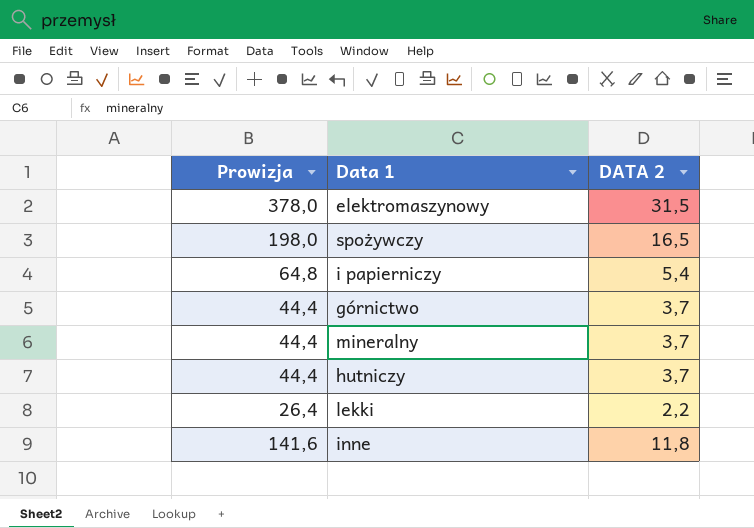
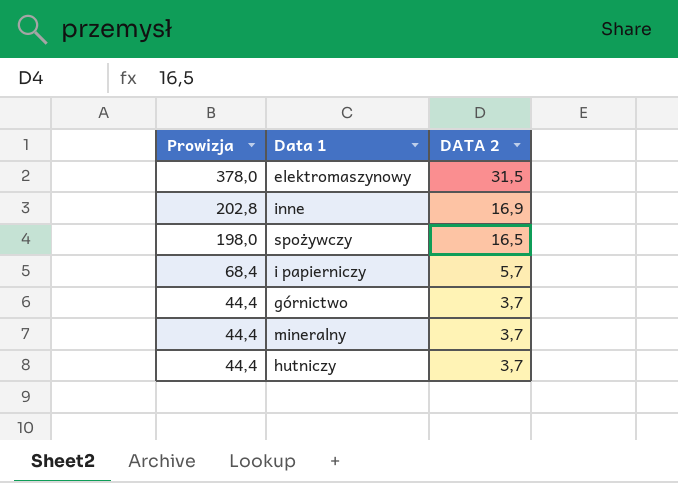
row order: none -> Prowizja descending
row lekki: 26,4 | 2,2 -> none
inne | Prowizja: 141,6 -> 202,8
inne | DATA 2: 11,8 -> 16,9
i papierniczy | Prowizja: 64,8 -> 68,4
i papierniczy | DATA 2: 5,4 -> 5,7

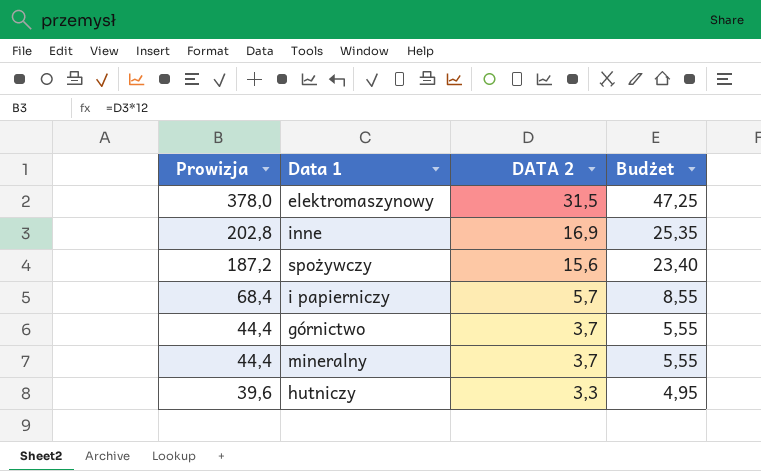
column Budżet | formula: none -> [DATA 2] * 1,5
spożywczy | Prowizja: 198,0 -> 187,2
spożywczy | DATA 2: 16,5 -> 15,6
hutniczy | Prowizja: 44,4 -> 39,6
hutniczy | DATA 2: 3,7 -> 3,3

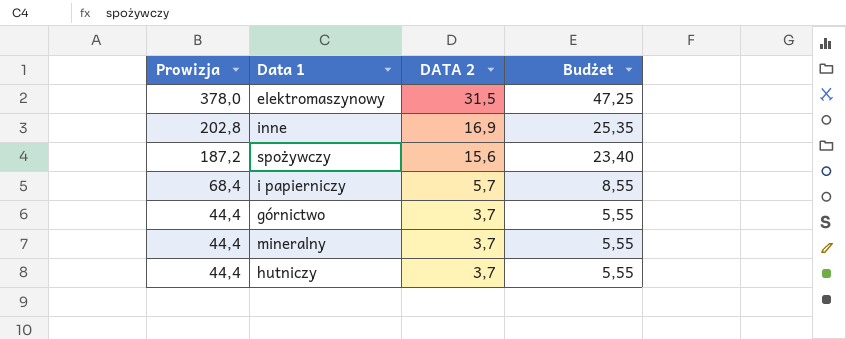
hutniczy | Prowizja: 39,6 -> 44,4
hutniczy | DATA 2: 3,3 -> 3,7
hutniczy | Budżet: 4,95 -> 5,55

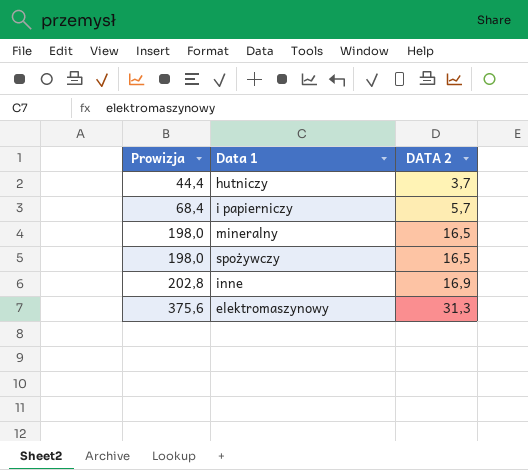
row order: Prowizja descending -> Prowizja ascending
column Budżet | formula: [DATA 2] * 1,5 -> none
row górnictwo: 44,4 | 3,7 | 5,55 -> none
mineralny | Prowizja: 44,4 -> 198,0
mineralny | DATA 2: 3,7 -> 16,5
spożywczy | Prowizja: 187,2 -> 198,0
spożywczy | DATA 2: 15,6 -> 16,5
elektromaszynowy | Prowizja: 378,0 -> 375,6
elektromaszynowy | DATA 2: 31,5 -> 31,3

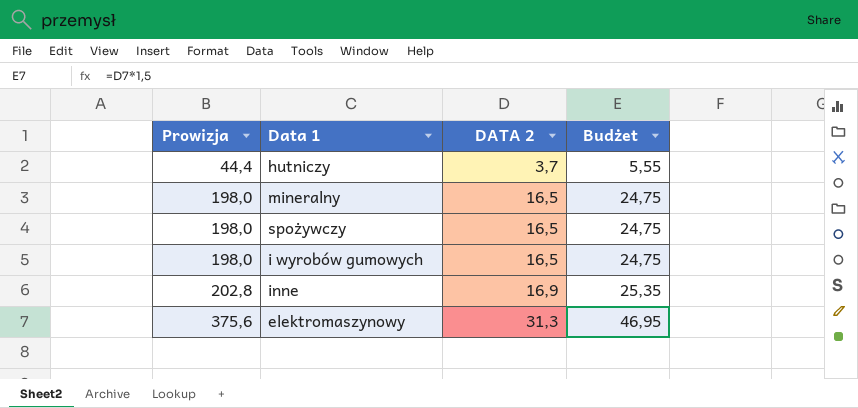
column Budżet | formula: none -> [DATA 2] * 1,5
row i papierniczy: 68,4 | 5,7 -> none
row i wyrobów gumowych: none -> 198,0 | 16,5 | 24,75

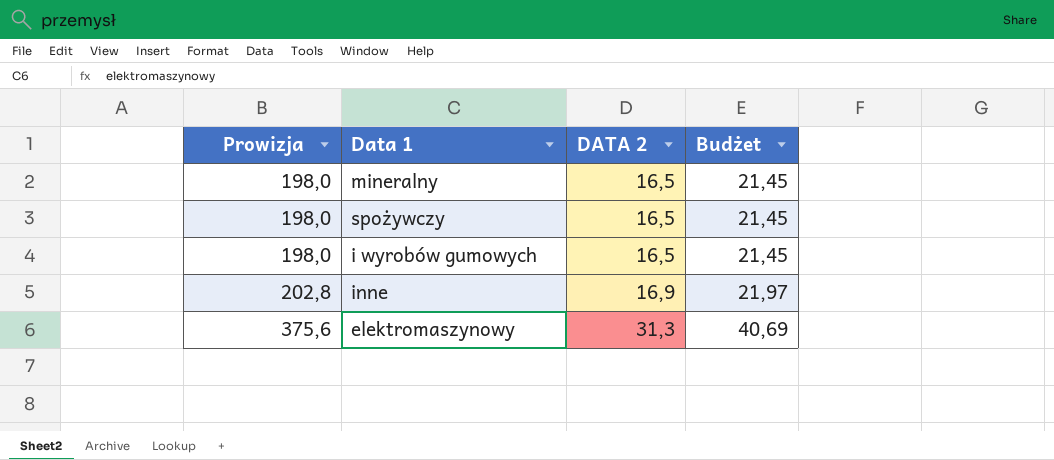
column Budżet | formula: [DATA 2] * 1,5 -> [DATA 2] * 1,3
row hutniczy: 44,4 | 3,7 | 5,55 -> none

